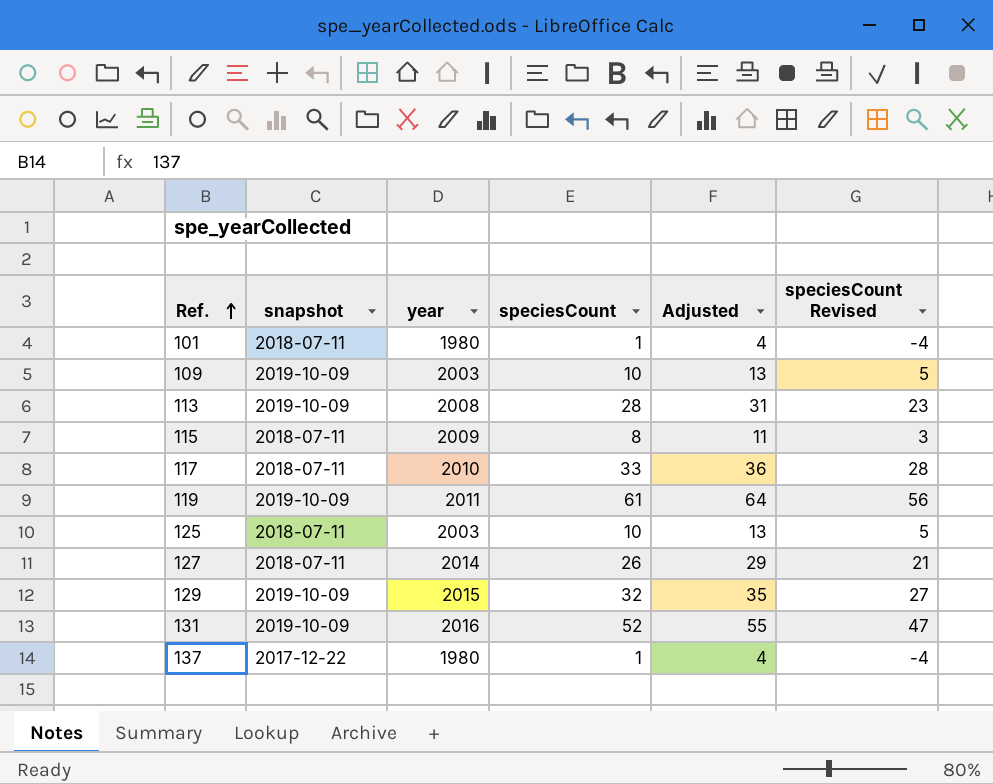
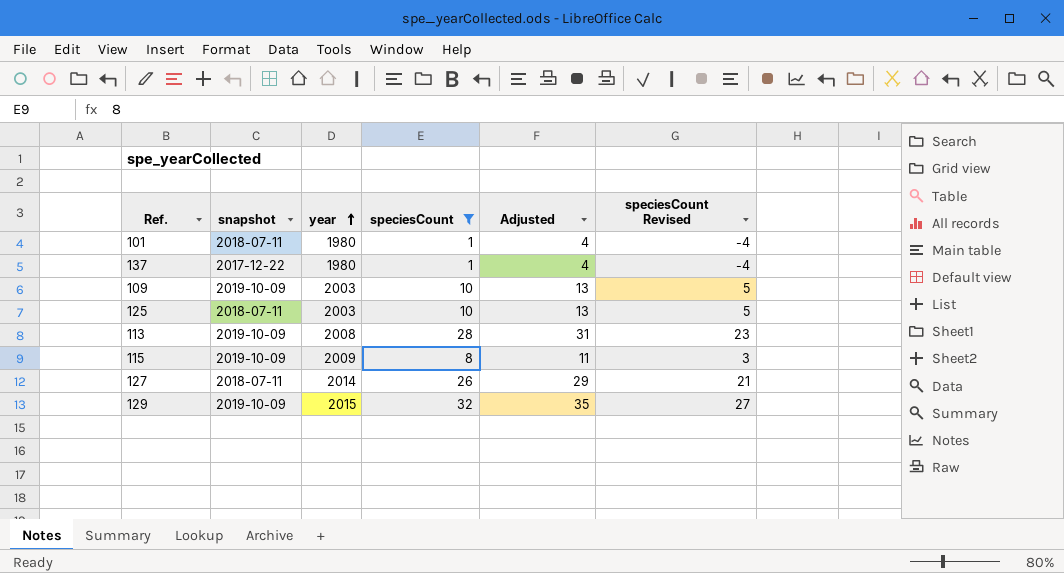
filter: none -> speciesCount <= 32
row order: Ref. ascending -> year ascending
115 | snapshot: 2018-07-11 -> 2019-10-09

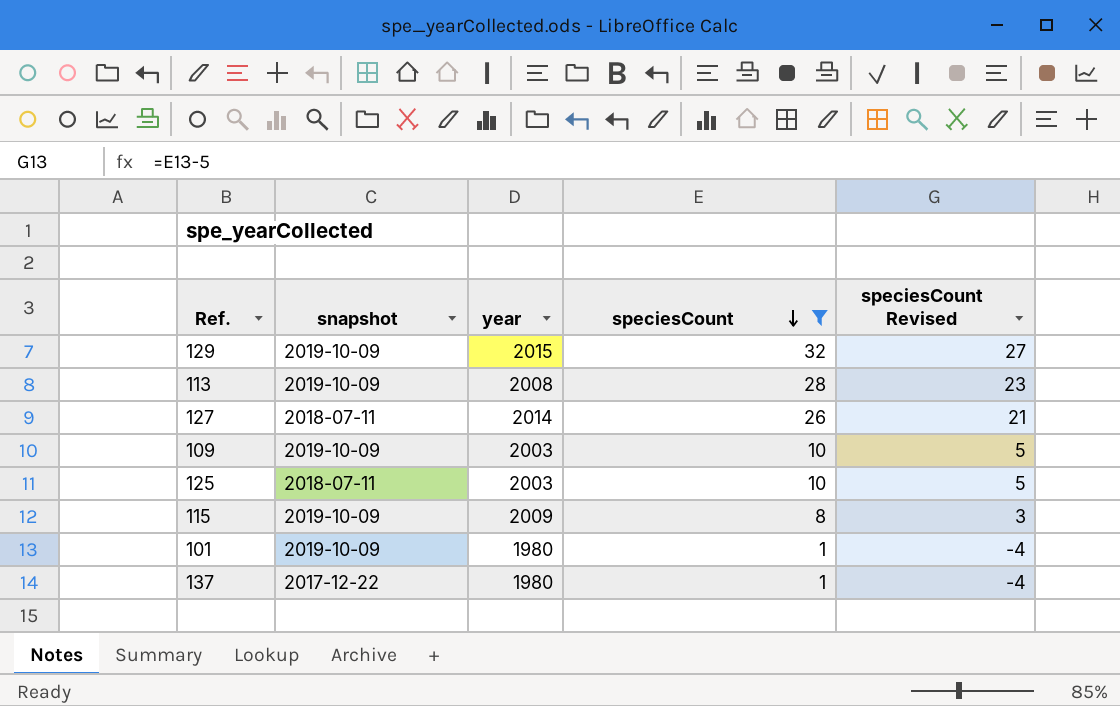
row order: year ascending -> speciesCount descending
column Adjusted | formula: [speciesCount] + 3 -> none
101 | snapshot: 2018-07-11 -> 2019-10-09

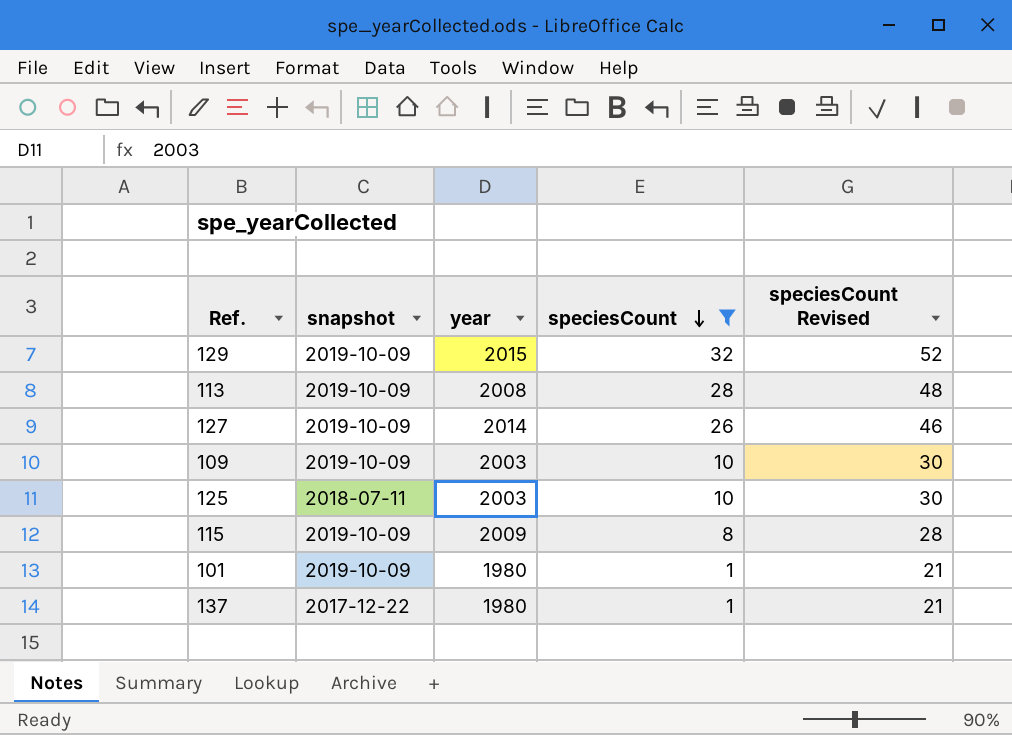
column speciesCount Revised | formula: [speciesCount] - 5 -> [speciesCount] + 20
127 | snapshot: 2018-07-11 -> 2019-10-09

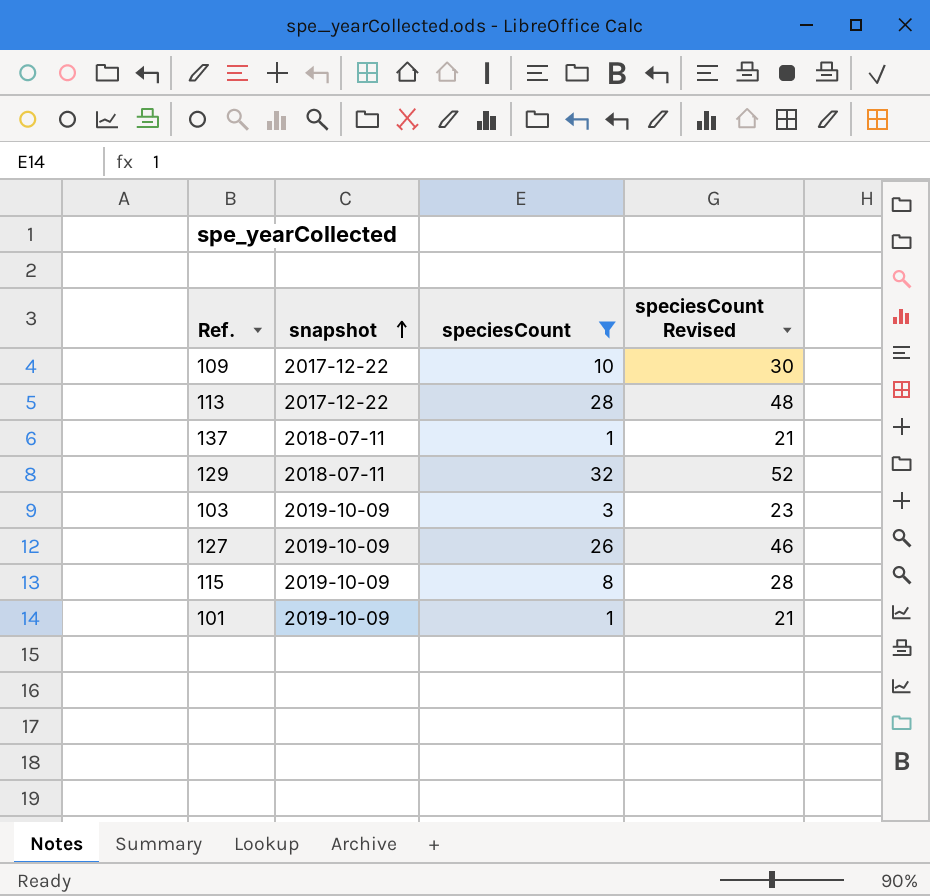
row order: speciesCount descending -> snapshot ascending
column year | position: 3 -> none
row 125: 2018-07-11 | 2003 | 10 | 30 -> none
109 | snapshot: 2019-10-09 -> 2017-12-22
113 | snapshot: 2019-10-09 -> 2017-12-22
137 | snapshot: 2017-12-22 -> 2018-07-11
129 | snapshot: 2019-10-09 -> 2018-07-11
row 103: none -> 2019-10-09 | 3 | 23

